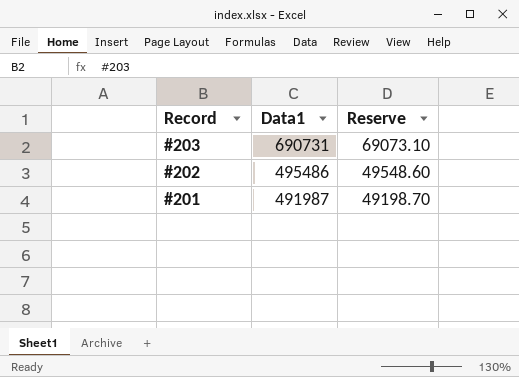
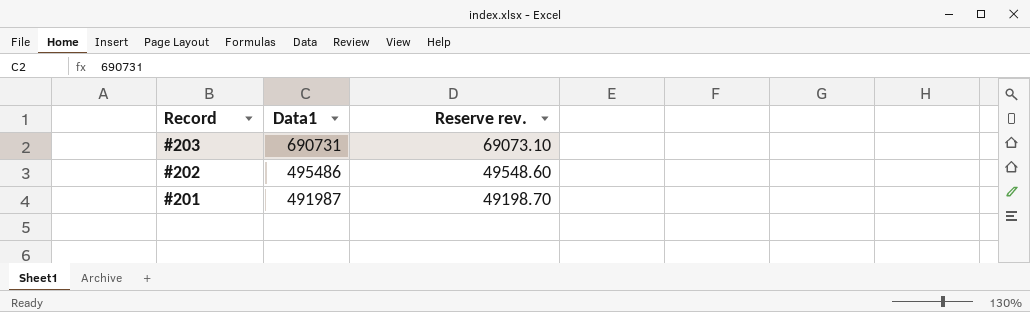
column name: Reserve -> Reserve rev.

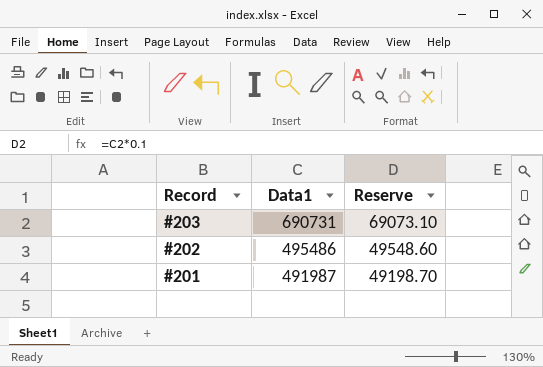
column name: Reserve rev. -> Reserve

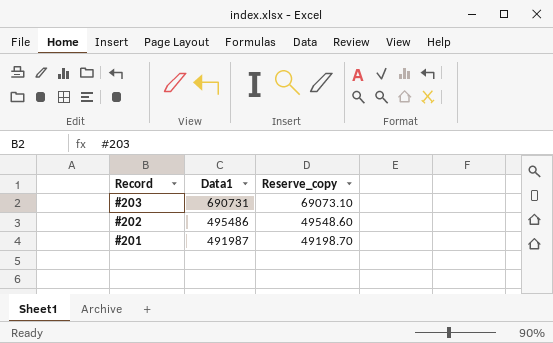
column name: Reserve -> Reserve_copy

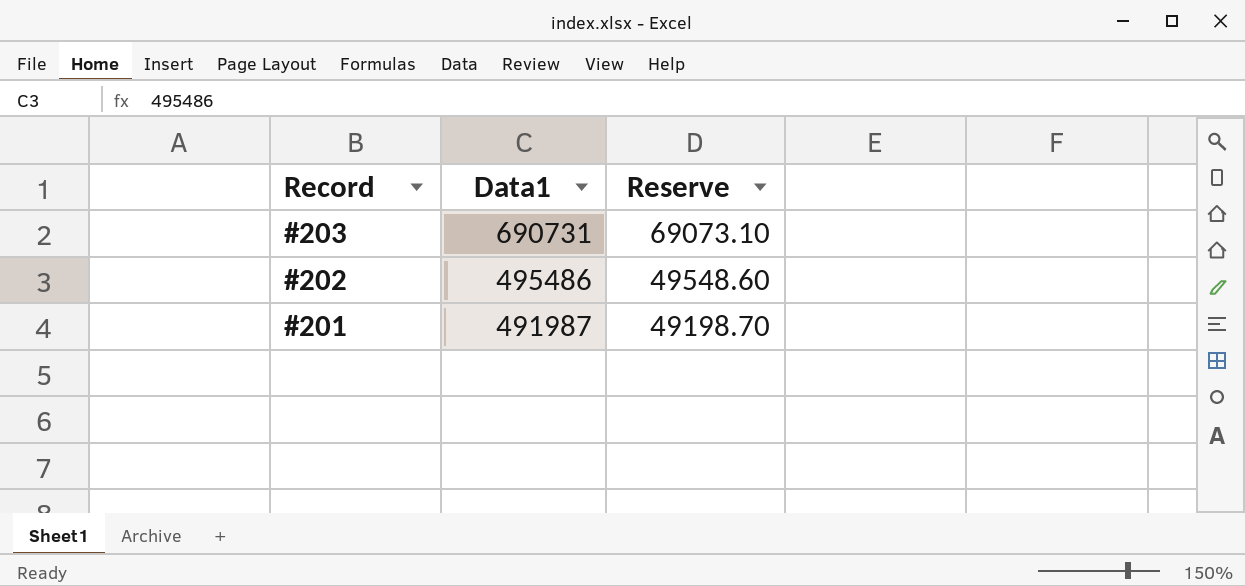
column name: Reserve_copy -> Reserve

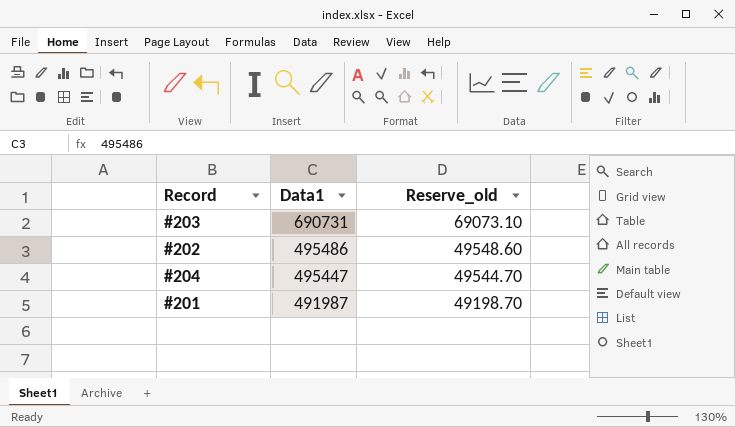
column name: Reserve -> Reserve_old
row #204: none -> 495447 | 49544.70

